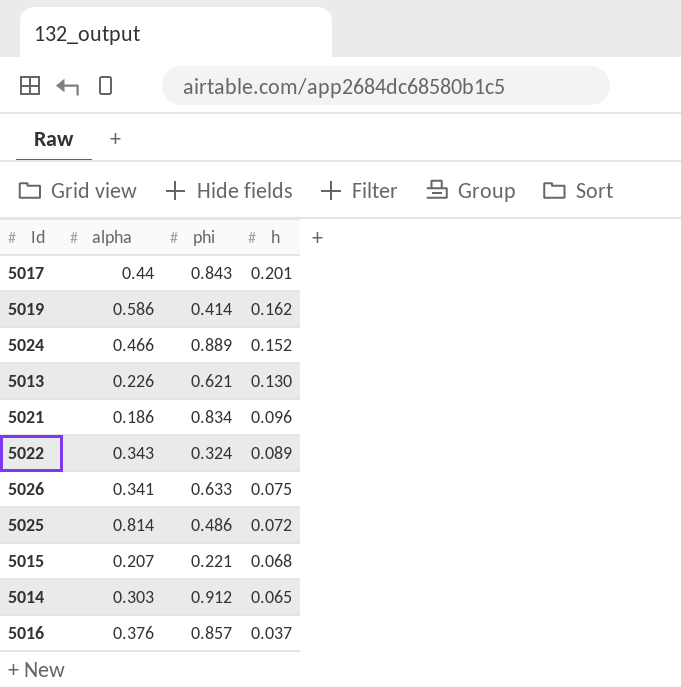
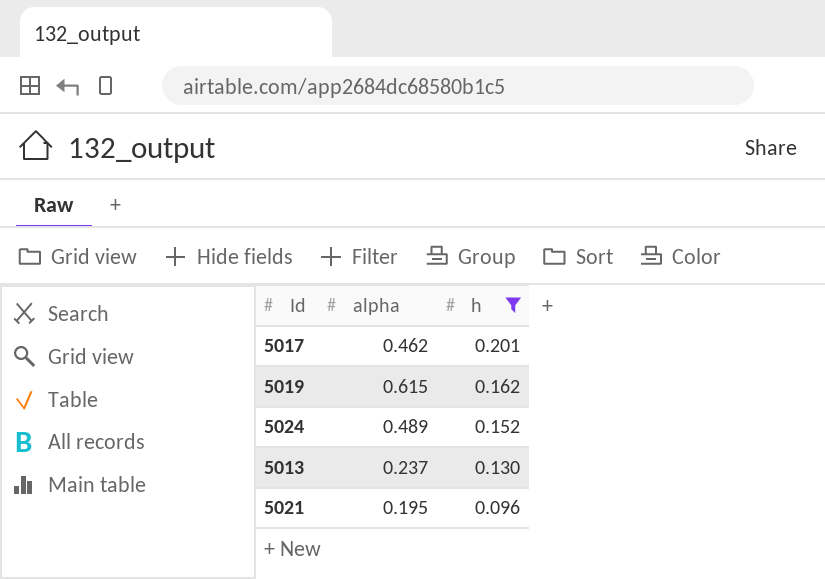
filter: none -> h >= 0.096
column phi | position: 3 -> none
5017 | alpha: 0.44 -> 0.462
5019 | alpha: 0.586 -> 0.615
5024 | alpha: 0.466 -> 0.489
5013 | alpha: 0.226 -> 0.237
5021 | alpha: 0.186 -> 0.195

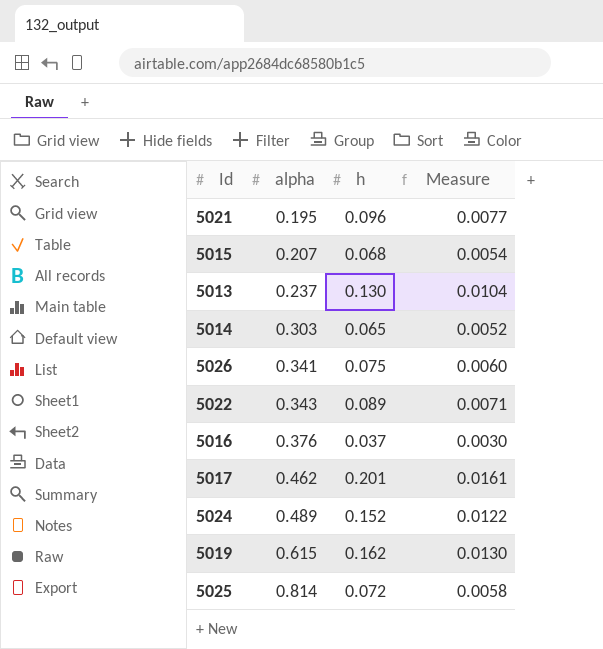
filter: h >= 0.096 -> none
row order: h descending -> alpha ascending
column Measure | formula: none -> [h] * 0.08

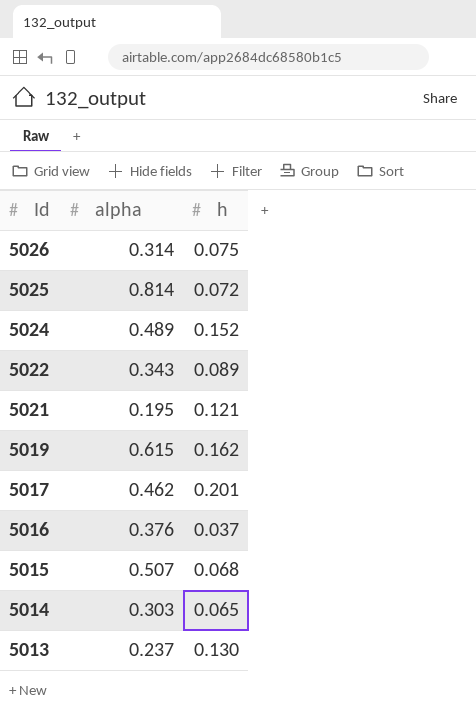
row order: alpha ascending -> Id descending
column Measure | formula: [h] * 0.08 -> none
5026 | alpha: 0.341 -> 0.314
5021 | h: 0.096 -> 0.121
5015 | alpha: 0.207 -> 0.507

